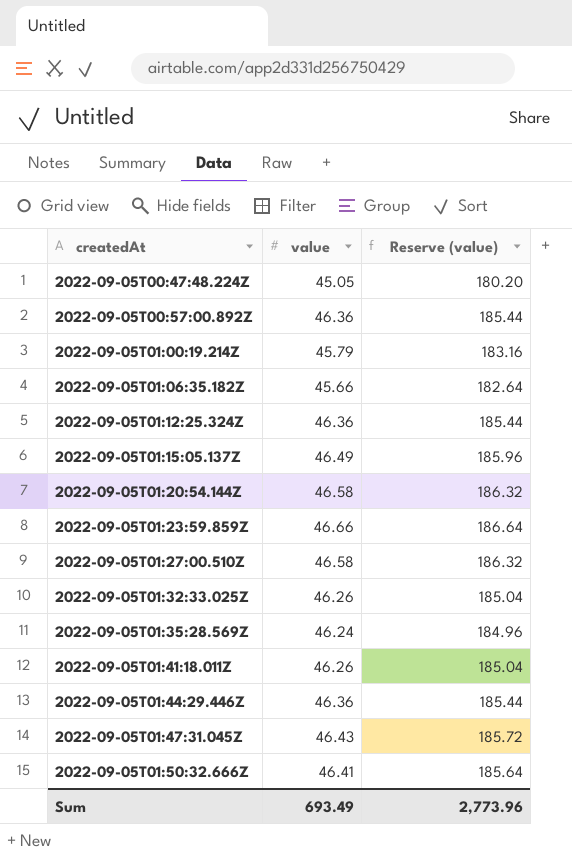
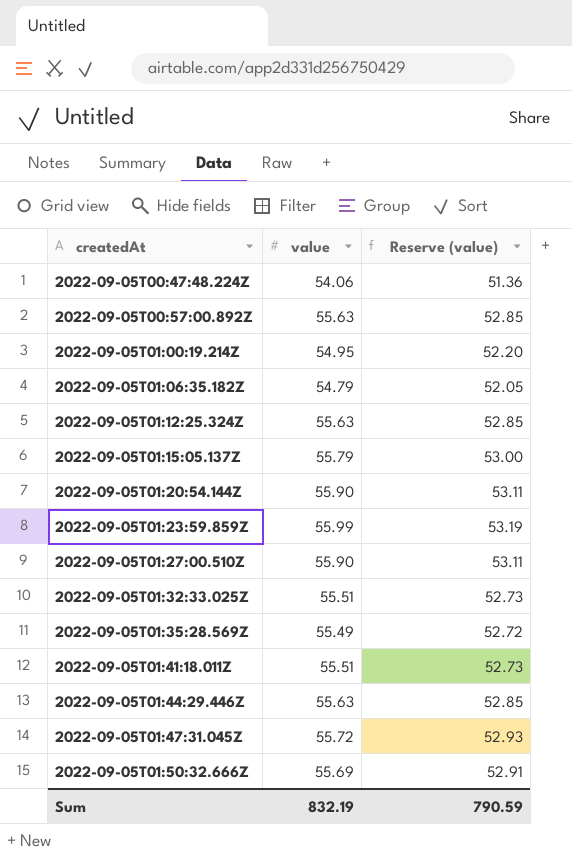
column Reserve (value) | formula: [value] * 4 -> [value] * 0.95
2022-09-05T00:47:48.224Z | value: 45.05 -> 54.06
2022-09-05T00:57:00.892Z | value: 46.36 -> 55.63
2022-09-05T01:00:19.214Z | value: 45.79 -> 54.95
2022-09-05T01:06:35.182Z | value: 45.66 -> 54.79
2022-09-05T01:12:25.324Z | value: 46.36 -> 55.63
2022-09-05T01:15:05.137Z | value: 46.49 -> 55.79
2022-09-05T01:20:54.144Z | value: 46.58 -> 55.90
2022-09-05T01:23:59.859Z | value: 46.66 -> 55.99
2022-09-05T01:27:00.510Z | value: 46.58 -> 55.90
2022-09-05T01:32:33.025Z | value: 46.26 -> 55.51
2022-09-05T01:35:28.569Z | value: 46.24 -> 55.49
2022-09-05T01:41:18.011Z | value: 46.26 -> 55.51
2022-09-05T01:44:29.446Z | value: 46.36 -> 55.63
2022-09-05T01:47:31.045Z | value: 46.43 -> 55.72
2022-09-05T01:50:32.666Z | value: 46.41 -> 55.69
Sum | value: 693.49 -> 832.19
Sum | Reserve (value): 2,773.96 -> 790.59

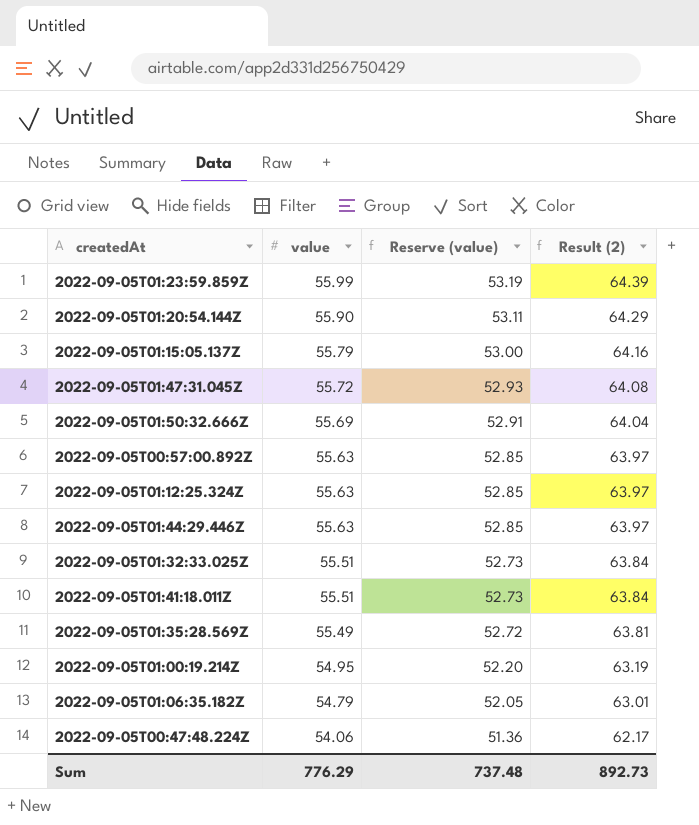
row order: createdAt ascending -> value descending
column Result (2) | formula: none -> [value] * 1.15
row 2022-09-05T01:27:00.510Z: 55.90 | 53.11 -> none
Sum | value: 832.19 -> 776.29
Sum | Reserve (value): 790.59 -> 737.48

